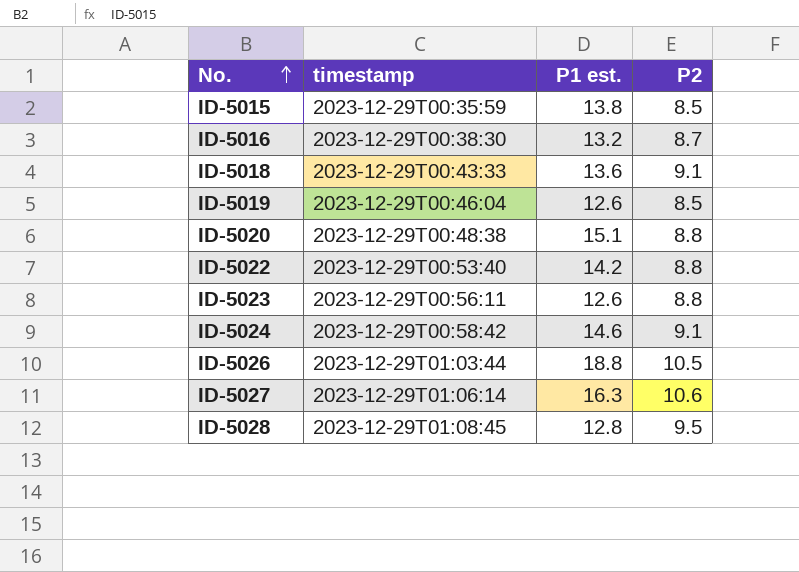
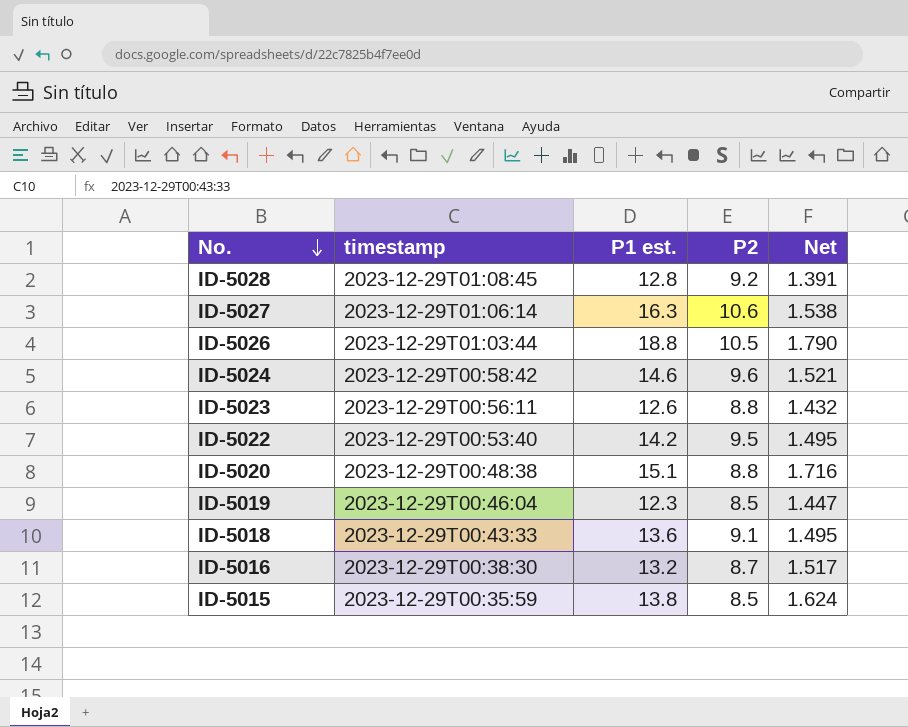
row order: No. ascending -> No. descending
column Net | formula: none -> [P1 est.] / [P2]
ID-5028 | P2: 9.5 -> 9.2
ID-5024 | P2: 9.1 -> 9.6
ID-5022 | P2: 8.8 -> 9.5
ID-5019 | P1 est.: 12.6 -> 12.3

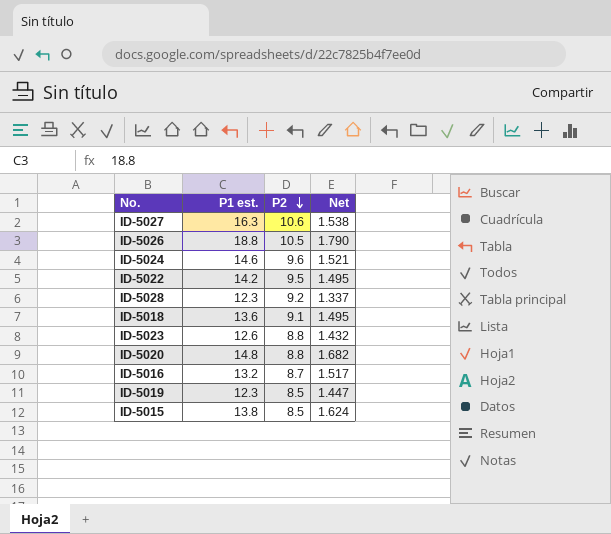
row order: No. descending -> P2 descending
column timestamp | position: 2 -> none
ID-5028 | P1 est.: 12.8 -> 12.3
ID-5028 | Net: 1.391 -> 1.337
ID-5020 | P1 est.: 15.1 -> 14.8
ID-5020 | Net: 1.716 -> 1.682

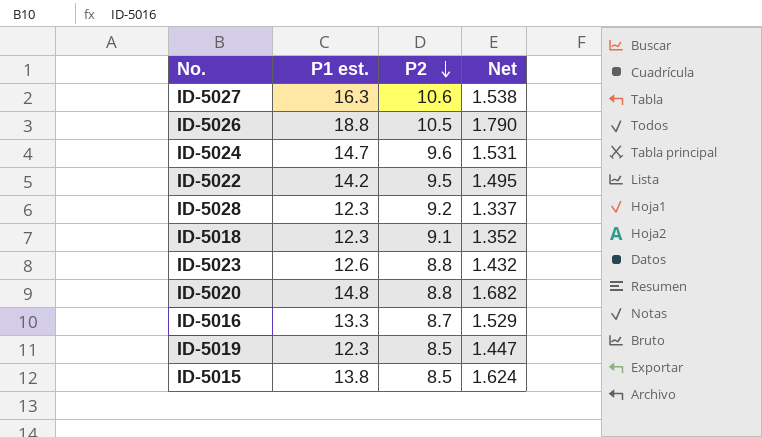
ID-5024 | P1 est.: 14.6 -> 14.7
ID-5024 | Net: 1.521 -> 1.531
ID-5018 | P1 est.: 13.6 -> 12.3
ID-5018 | Net: 1.495 -> 1.352
ID-5016 | P1 est.: 13.2 -> 13.3
ID-5016 | Net: 1.517 -> 1.529

